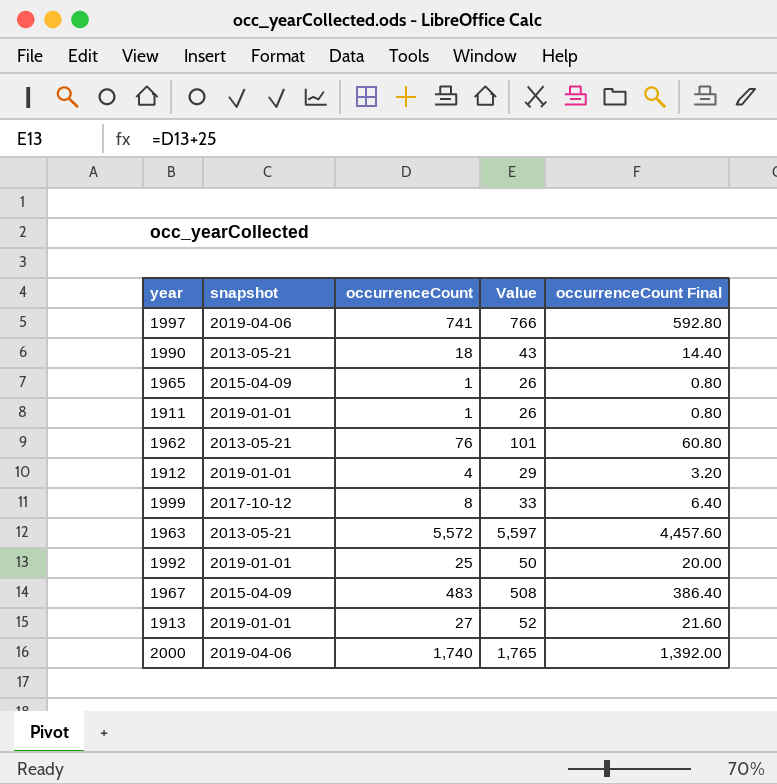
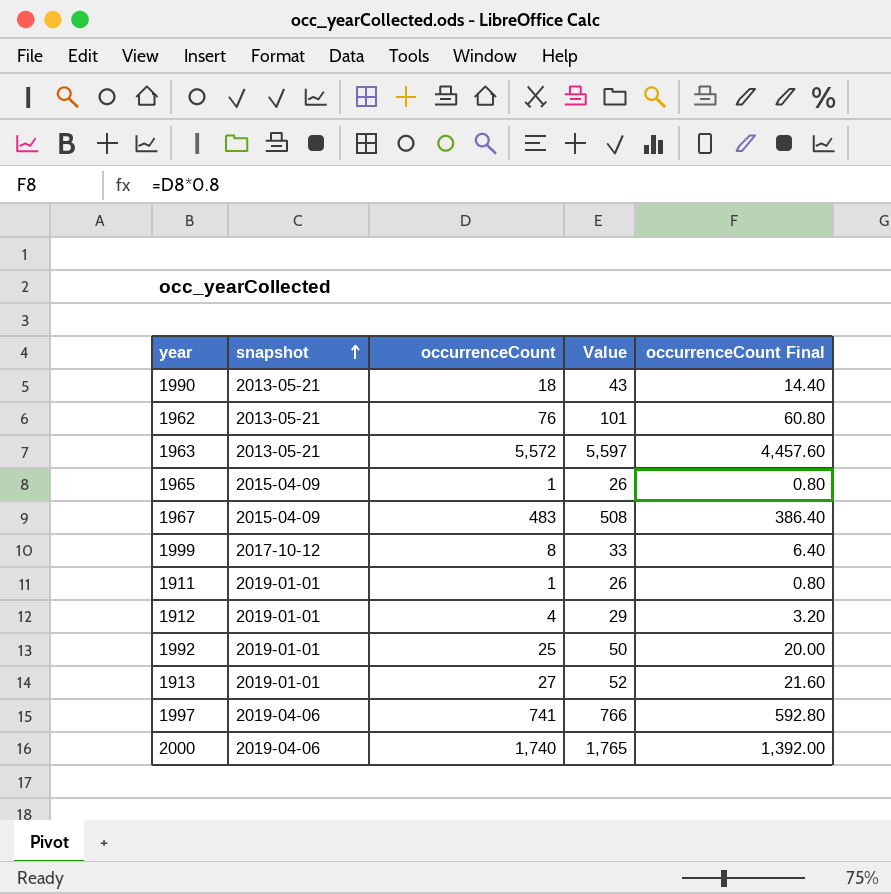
row order: none -> snapshot ascending

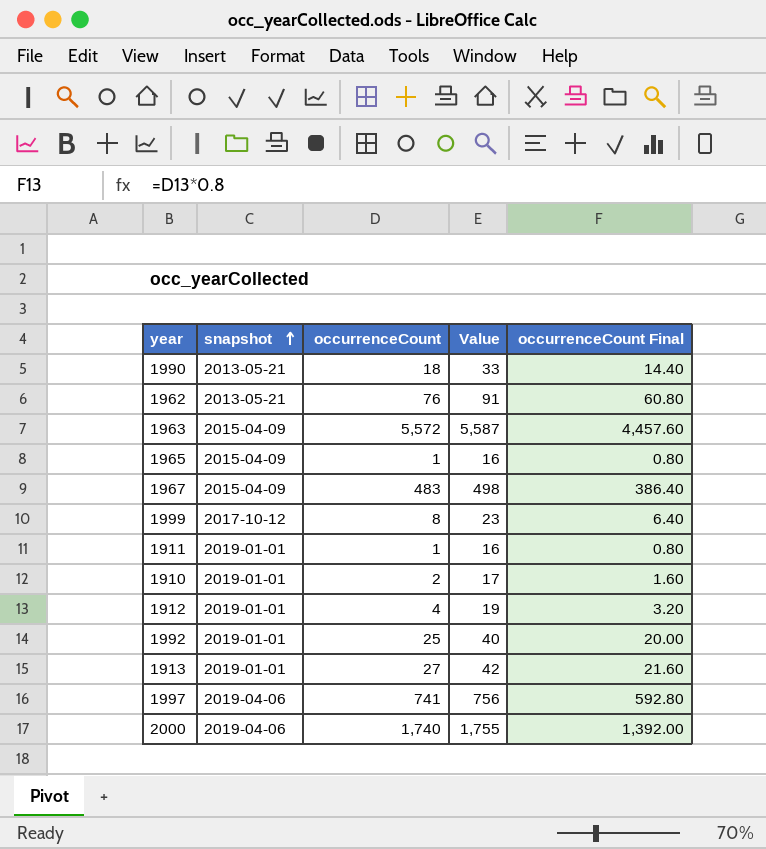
column Value | formula: [occurrenceCount] + 25 -> [occurrenceCount] + 15
1963 | snapshot: 2013-05-21 -> 2015-04-09
row 1910: none -> 2019-01-01 | 2 | 17 | 1.60

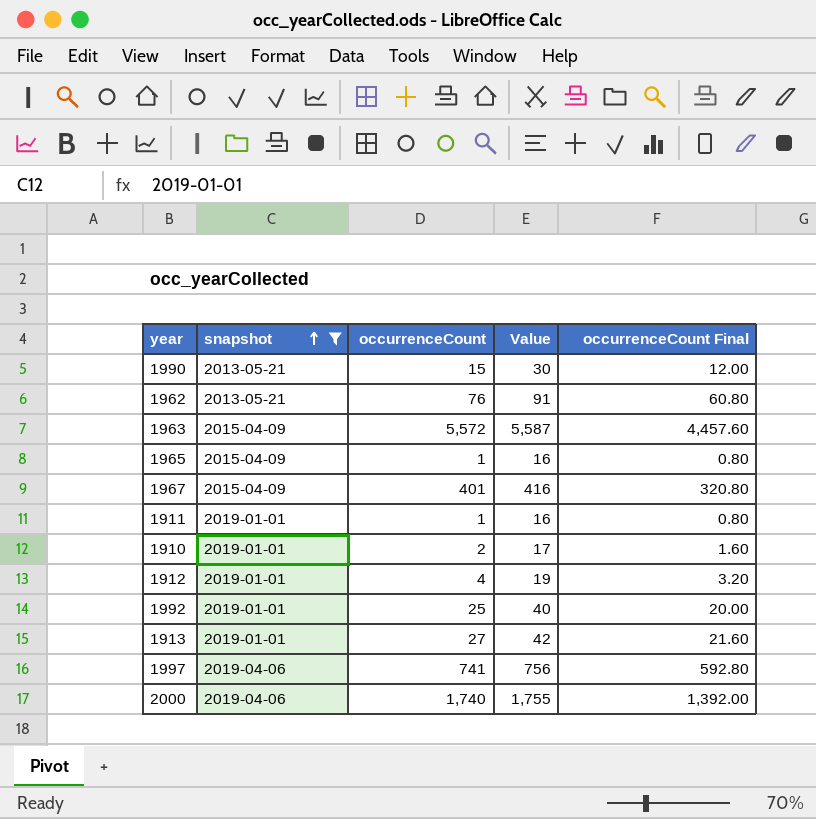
filter: none -> snapshot != 2017-10-12
1990 | occurrenceCount: 18 -> 15
1990 | Value: 33 -> 30
1990 | occurrenceCount Final: 14.40 -> 12.00
1967 | occurrenceCount: 483 -> 401
1967 | Value: 498 -> 416
1967 | occurrenceCount Final: 386.40 -> 320.80

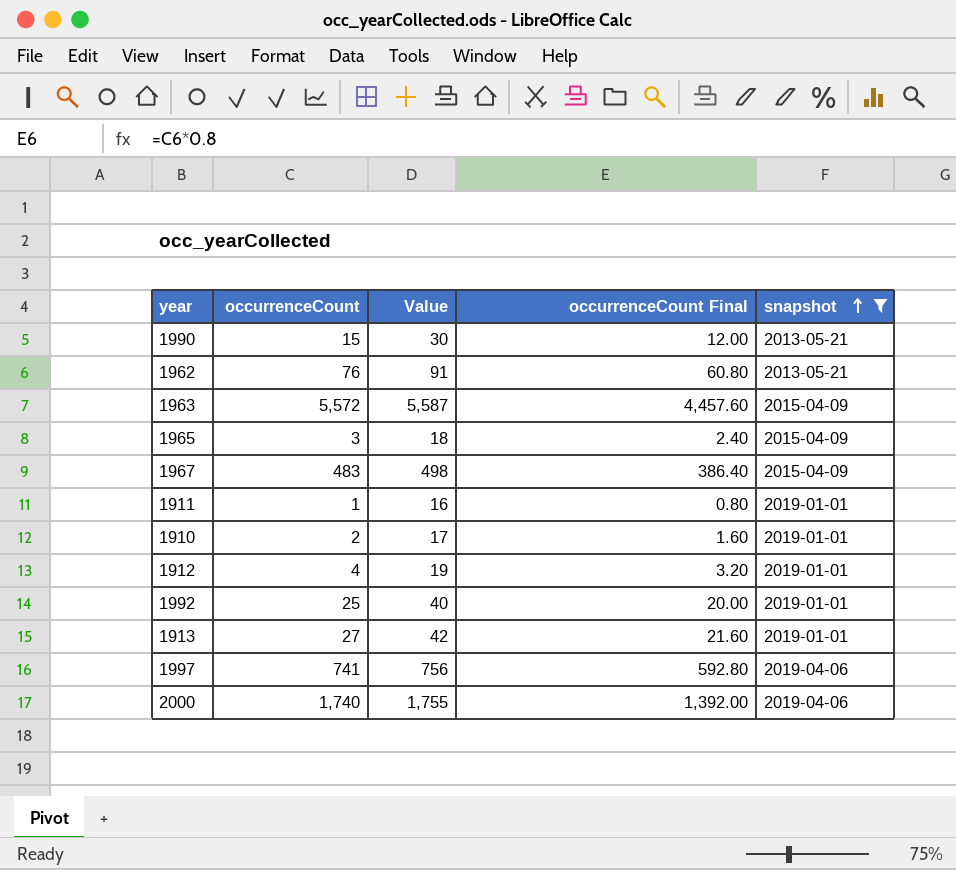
column snapshot | position: 2 -> 5
1965 | occurrenceCount: 1 -> 3
1965 | Value: 16 -> 18
1965 | occurrenceCount Final: 0.80 -> 2.40
1967 | occurrenceCount: 401 -> 483
1967 | Value: 416 -> 498
1967 | occurrenceCount Final: 320.80 -> 386.40

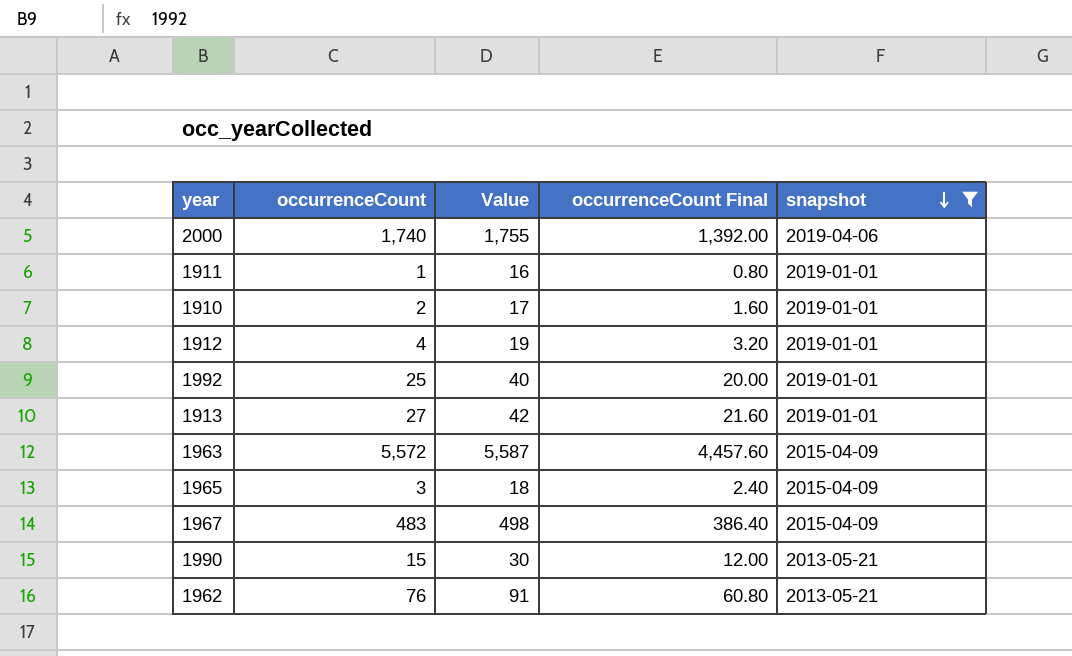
row order: snapshot ascending -> snapshot descending
row 1997: 741 | 756 | 592.80 | 2019-04-06 -> none

